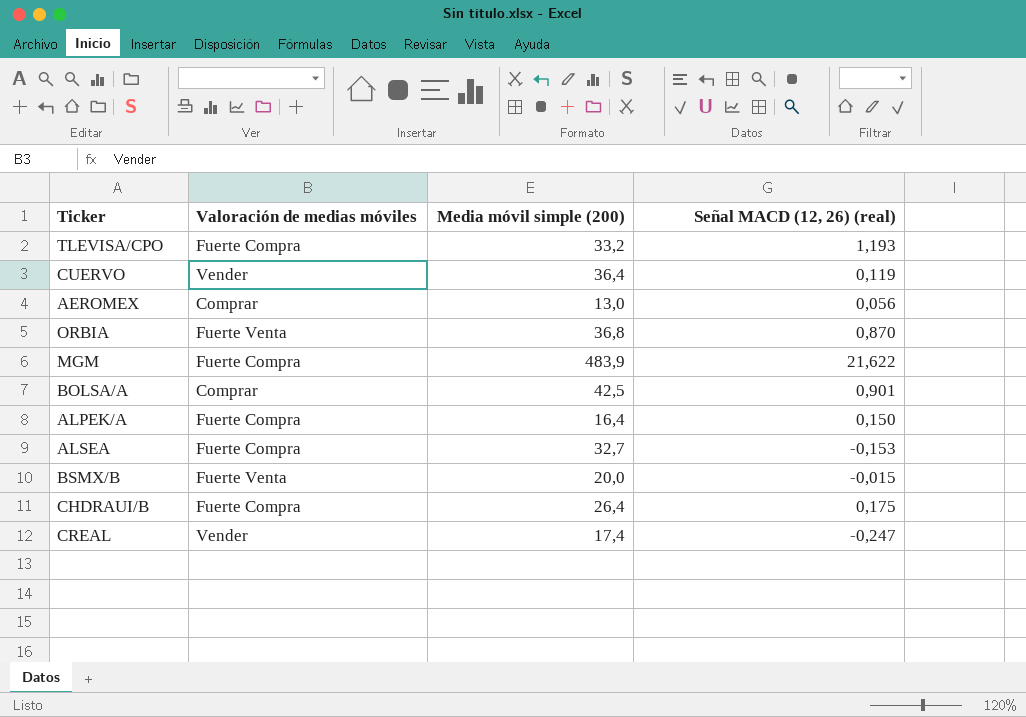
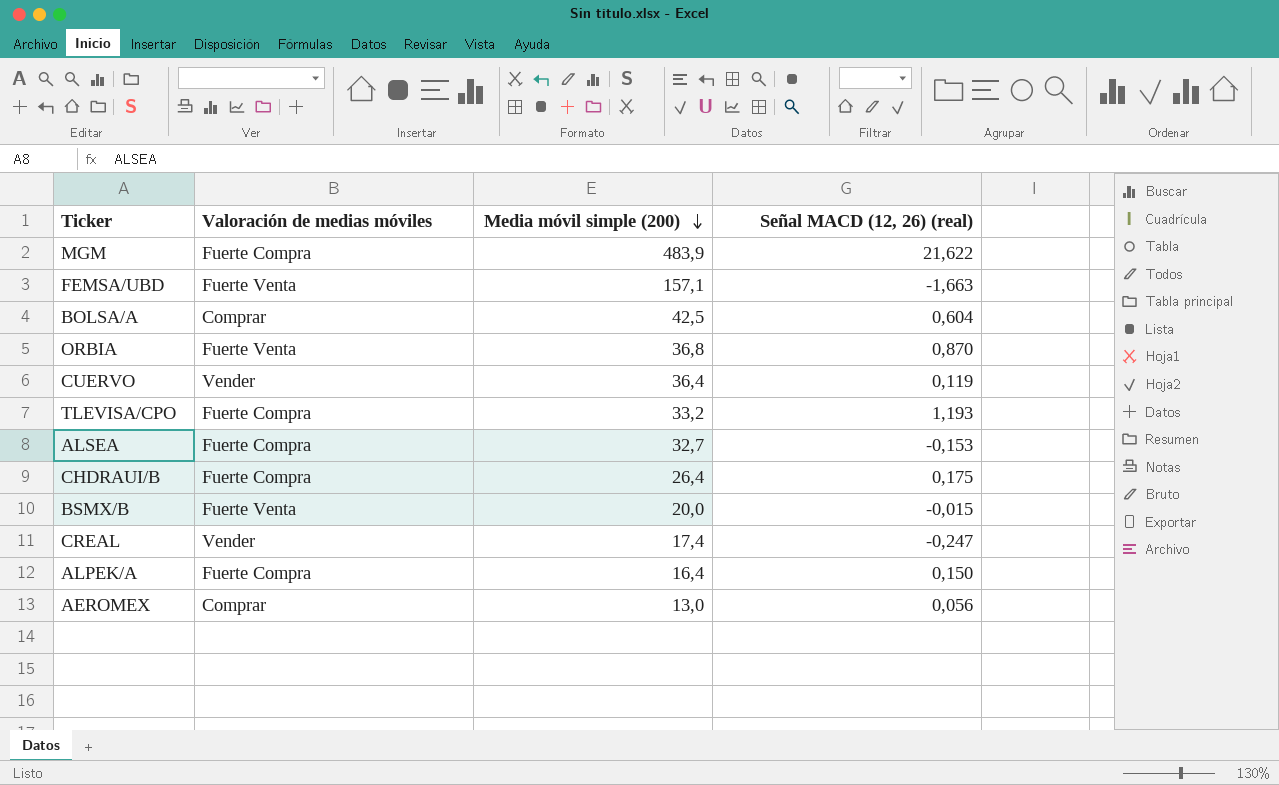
row order: none -> Media móvil simple (200) descending
row FEMSA/UBD: none -> Fuerte Venta | 157,1 | -1,663
BOLSA/A | Señal MACD (12, 26) (real): 0,901 -> 0,604

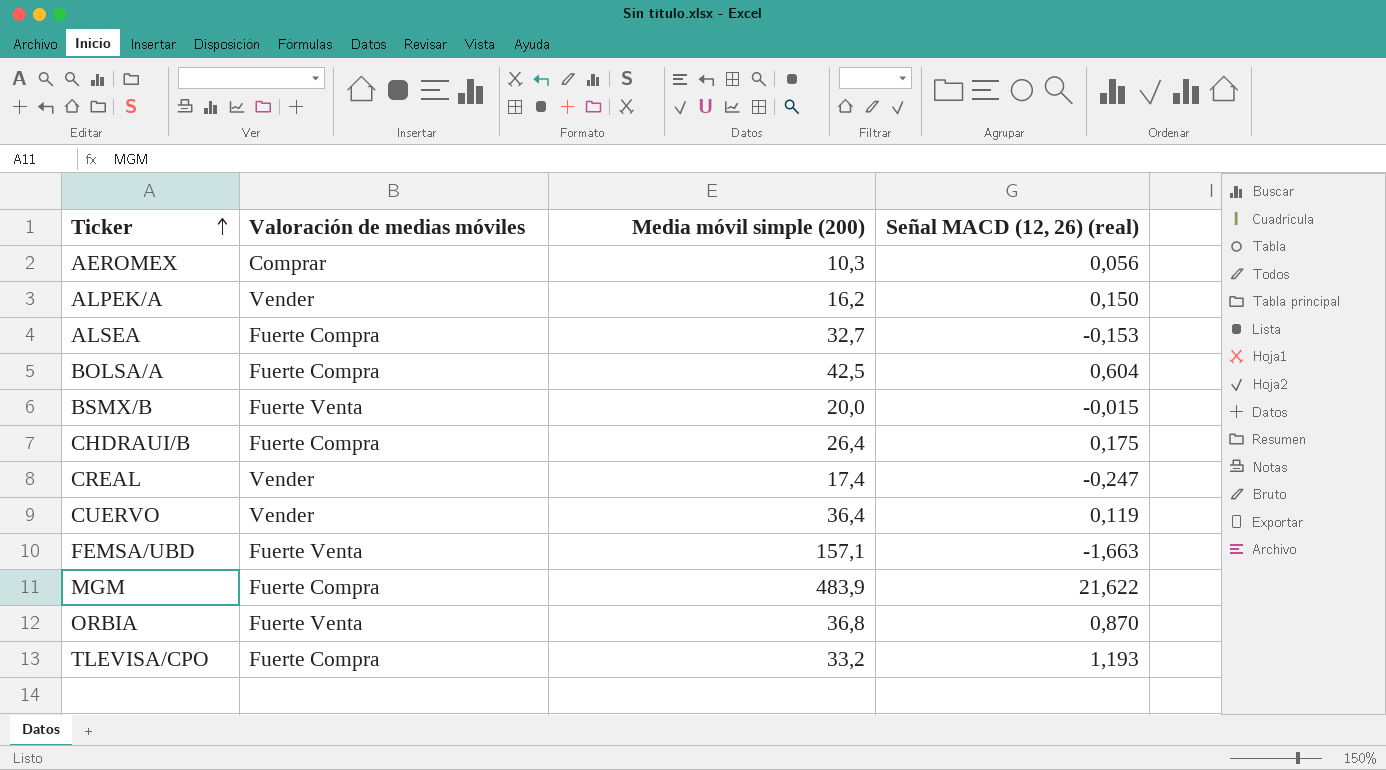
row order: Media móvil simple (200) descending -> Ticker ascending
AEROMEX | Media móvil simple (200): 13,0 -> 10,3
ALPEK/A | Valoración de medias móviles: Fuerte Compra -> Vender
ALPEK/A | Media móvil simple (200): 16,4 -> 16,2
BOLSA/A | Valoración de medias móviles: Comprar -> Fuerte Compra

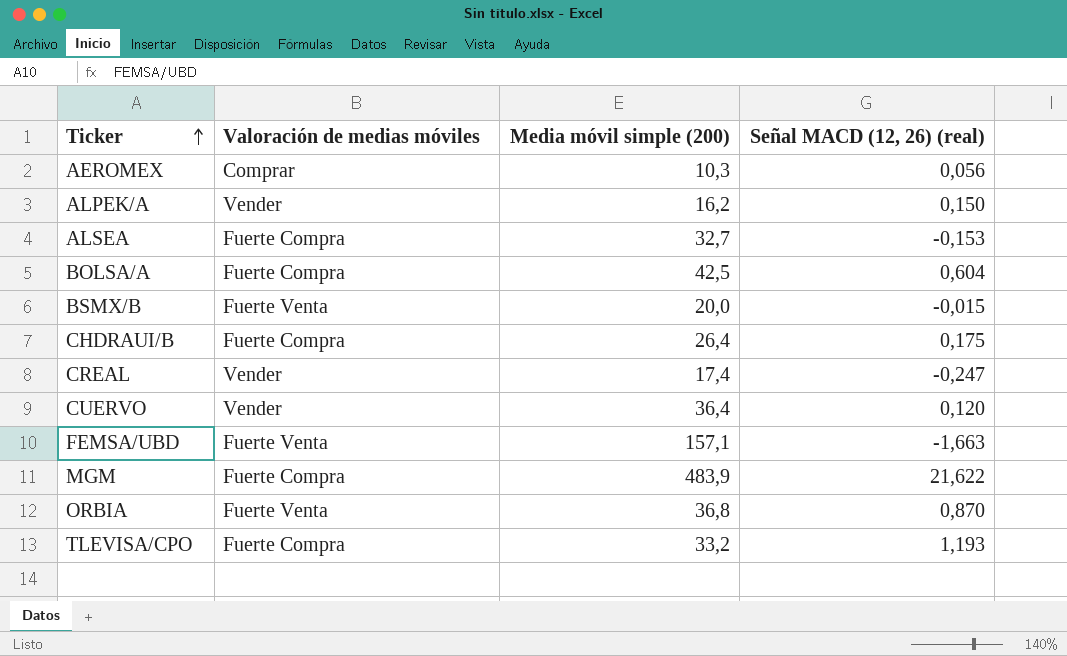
CUERVO | Señal MACD (12, 26) (real): 0,119 -> 0,120

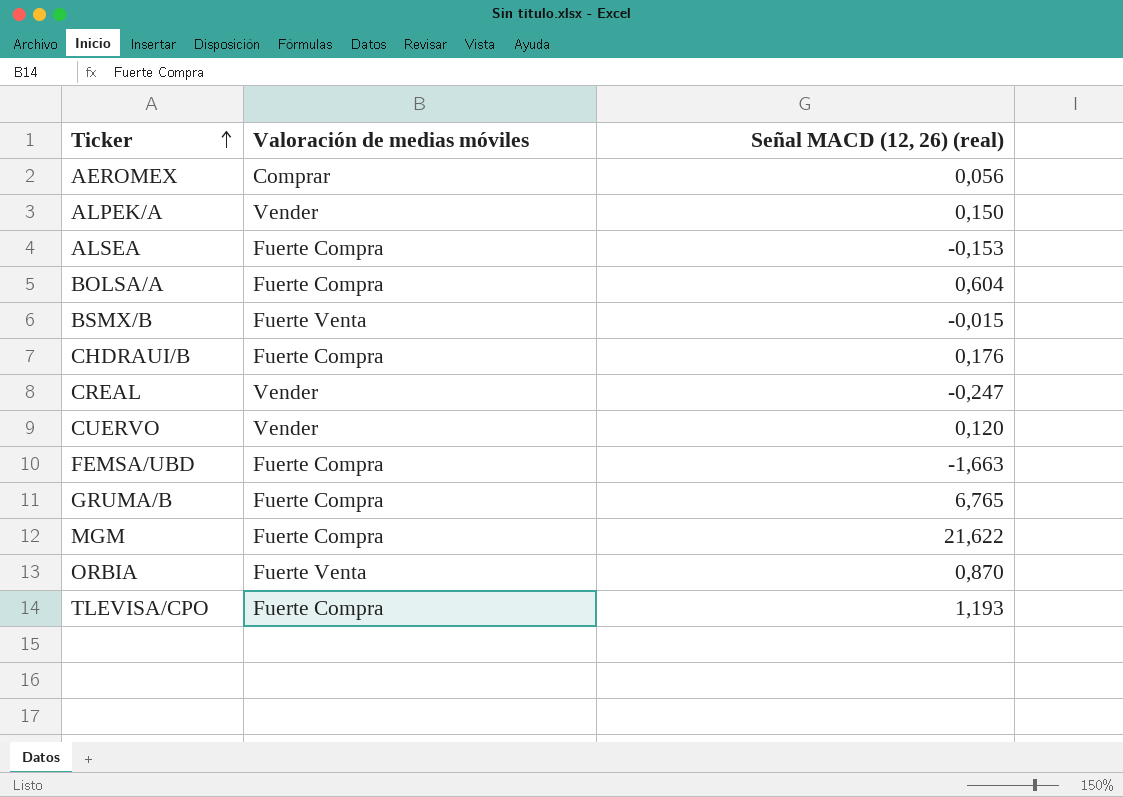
column Media móvil simple (200) | position: 3 -> none
CHDRAUI/B | Señal MACD (12, 26) (real): 0,175 -> 0,176
FEMSA/UBD | Valoración de medias móviles: Fuerte Venta -> Fuerte Compra
row GRUMA/B: none -> Fuerte Compra | 6,765

